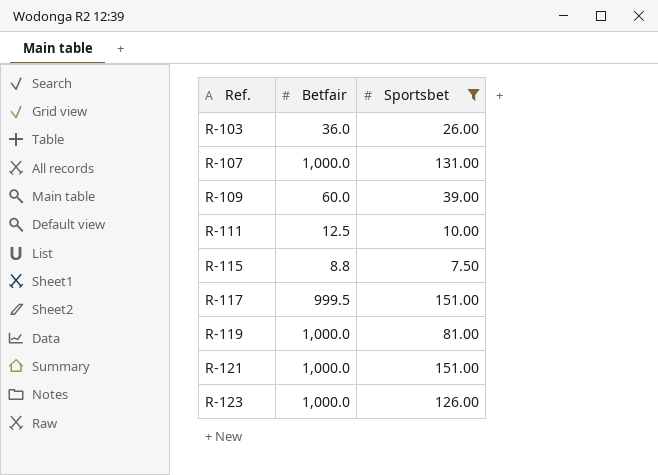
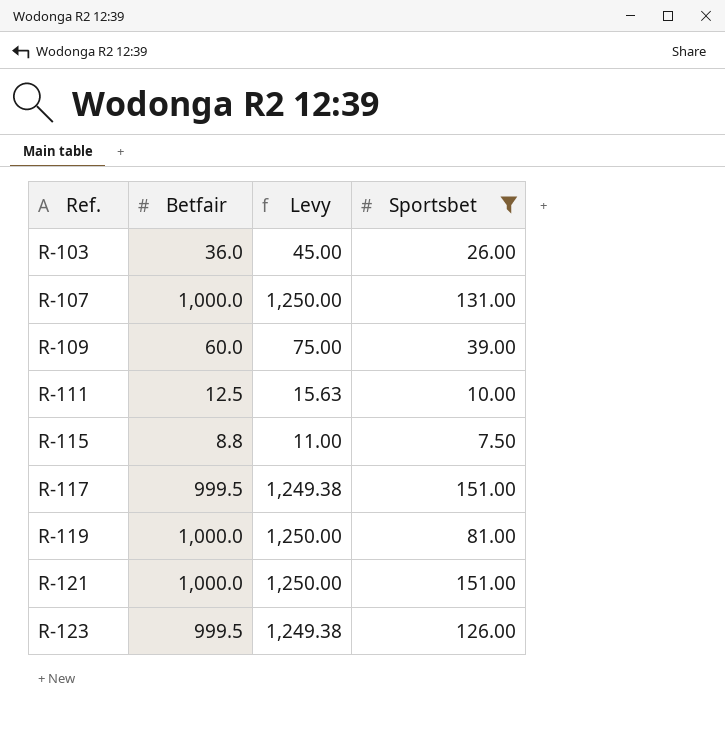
column Levy | formula: none -> [Betfair] * 1.25
R-123 | Betfair: 1,000.0 -> 999.5

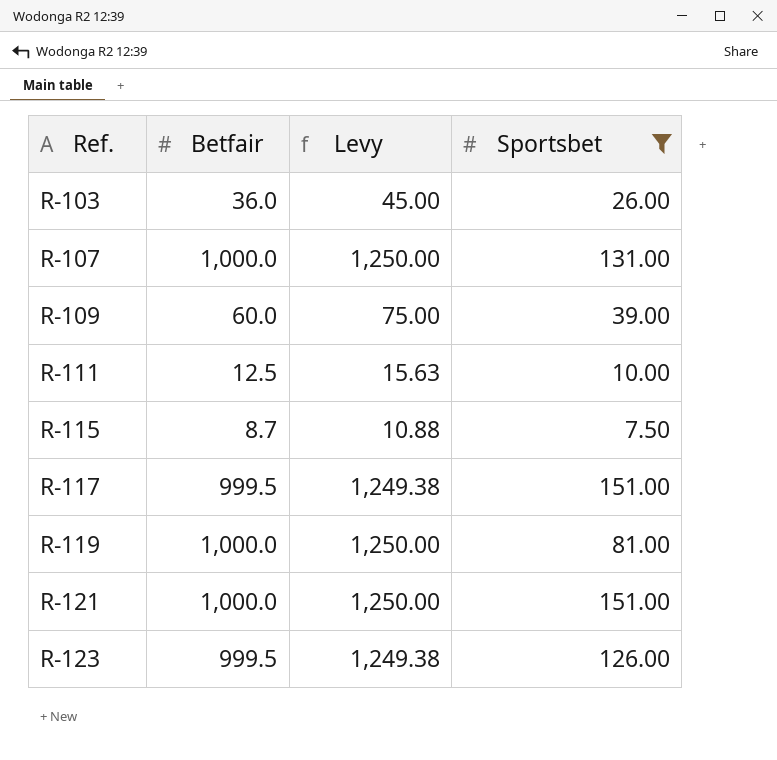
R-115 | Betfair: 8.8 -> 8.7
R-115 | Levy: 11.00 -> 10.88

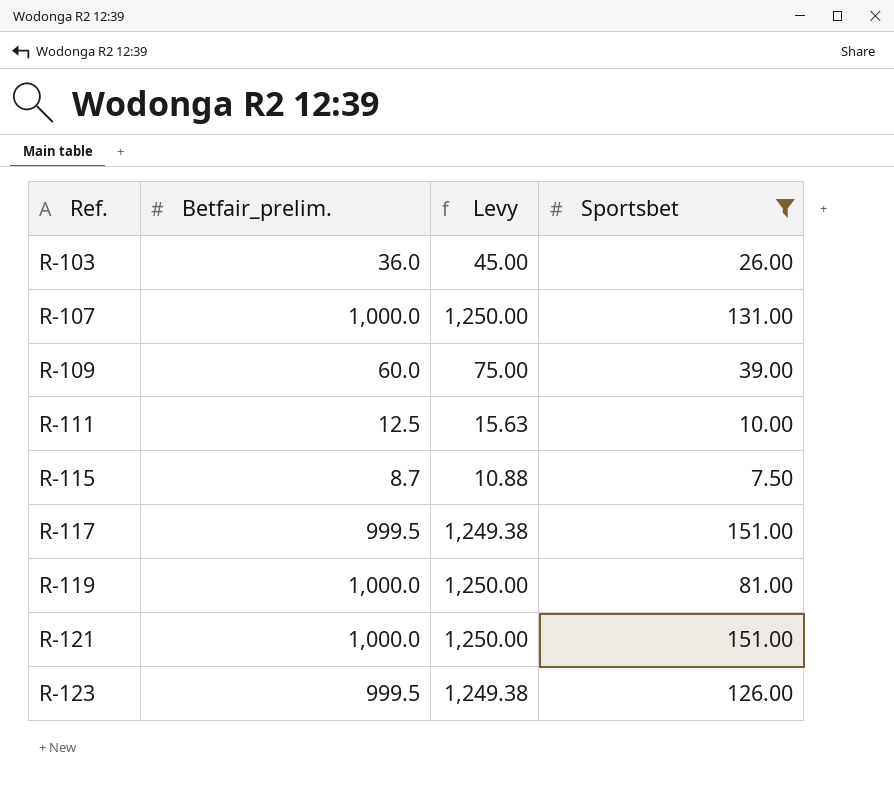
column name: Betfair -> Betfair_prelim.

